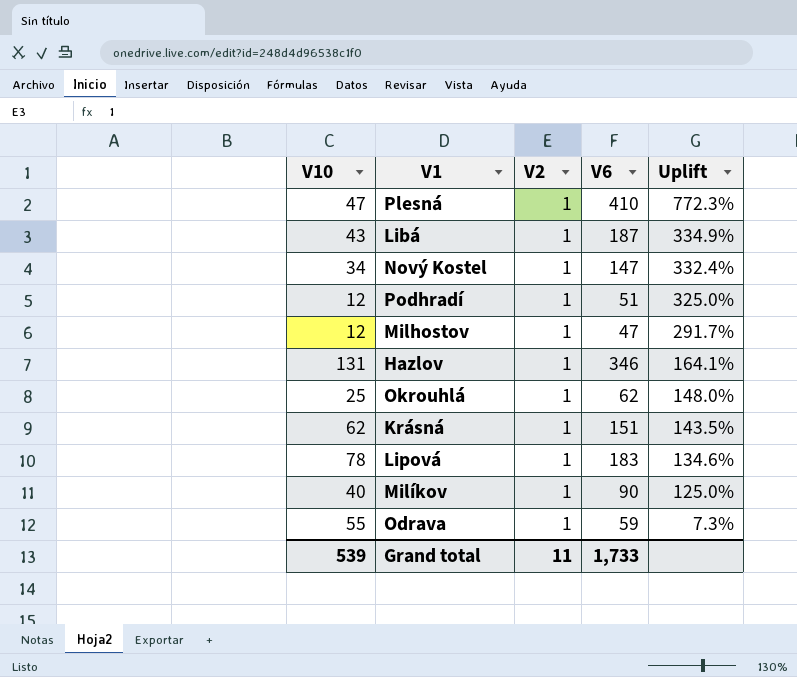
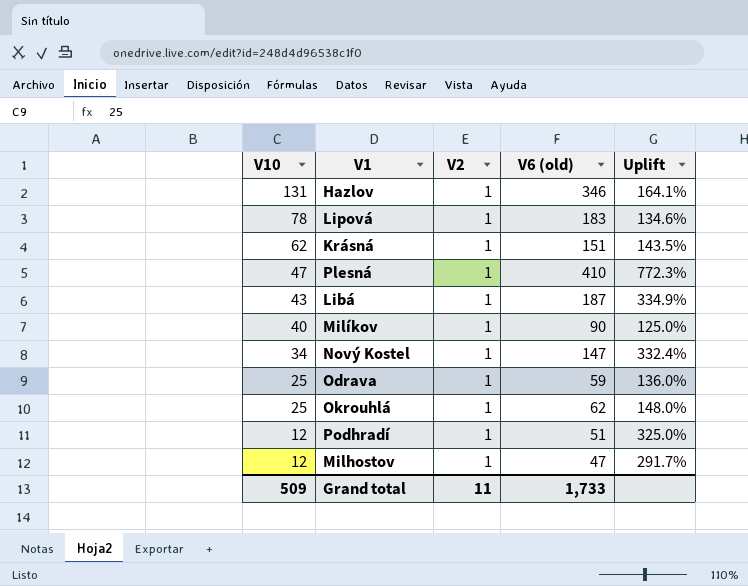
row order: Uplift descending -> V10 descending
column name: V6 -> V6 (old)
Odrava | V10: 55 -> 25
Odrava | Uplift: 7.3% -> 136.0%
Grand total | V10: 539 -> 509

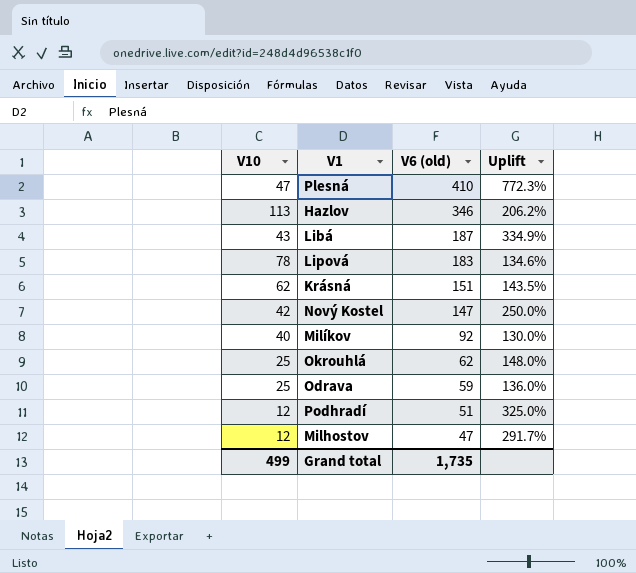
row order: V10 descending -> V6 (old) descending
column V2 | position: 3 -> none
Hazlov | V10: 131 -> 113
Hazlov | Uplift: 164.1% -> 206.2%
Nový Kostel | V10: 34 -> 42
Nový Kostel | Uplift: 332.4% -> 250.0%
Milíkov | V6 (old): 90 -> 92
Milíkov | Uplift: 125.0% -> 130.0%
Grand total | V10: 509 -> 499
Grand total | V6 (old): 1,733 -> 1,735

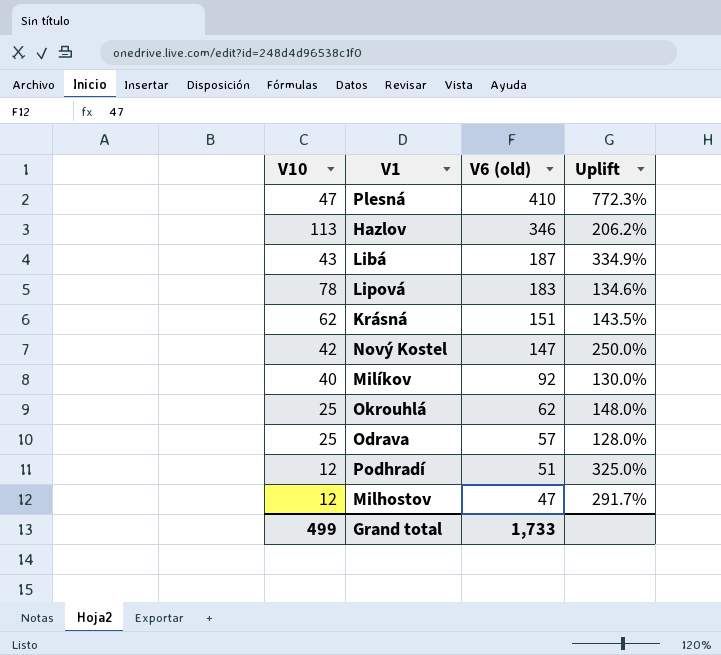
Odrava | V6 (old): 59 -> 57
Odrava | Uplift: 136.0% -> 128.0%
Grand total | V6 (old): 1,735 -> 1,733

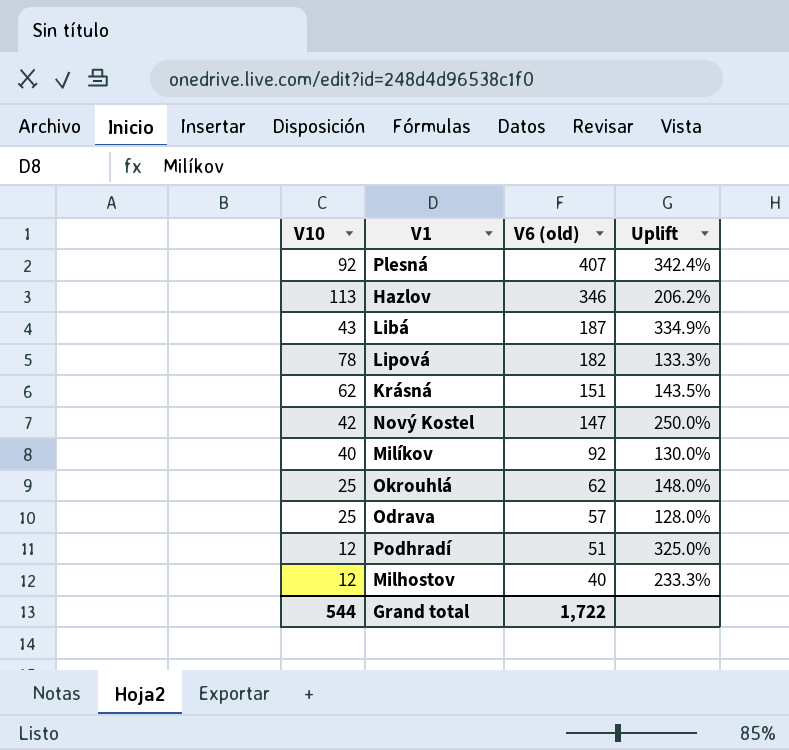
Plesná | V10: 47 -> 92
Plesná | V6 (old): 410 -> 407
Plesná | Uplift: 772.3% -> 342.4%
Lipová | V6 (old): 183 -> 182
Lipová | Uplift: 134.6% -> 133.3%
Milhostov | V6 (old): 47 -> 40
Milhostov | Uplift: 291.7% -> 233.3%
Grand total | V10: 499 -> 544
Grand total | V6 (old): 1,733 -> 1,722

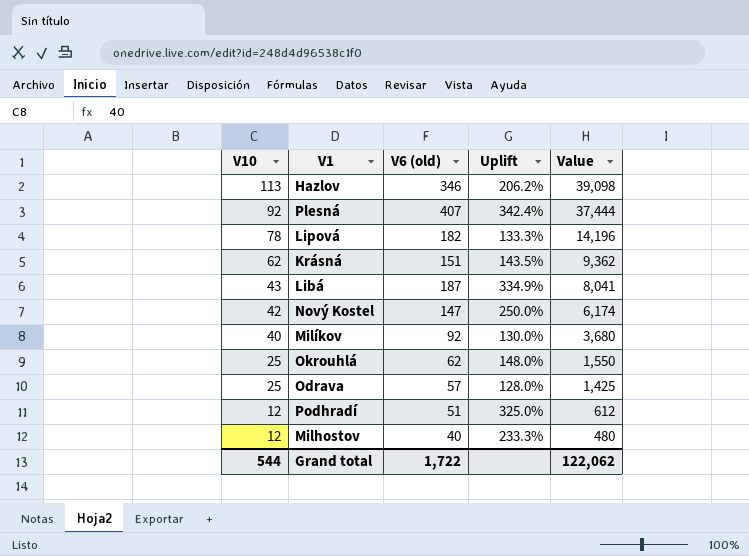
row order: V6 (old) descending -> V10 descending
column Value | formula: none -> [V10] * [V6 (old)]

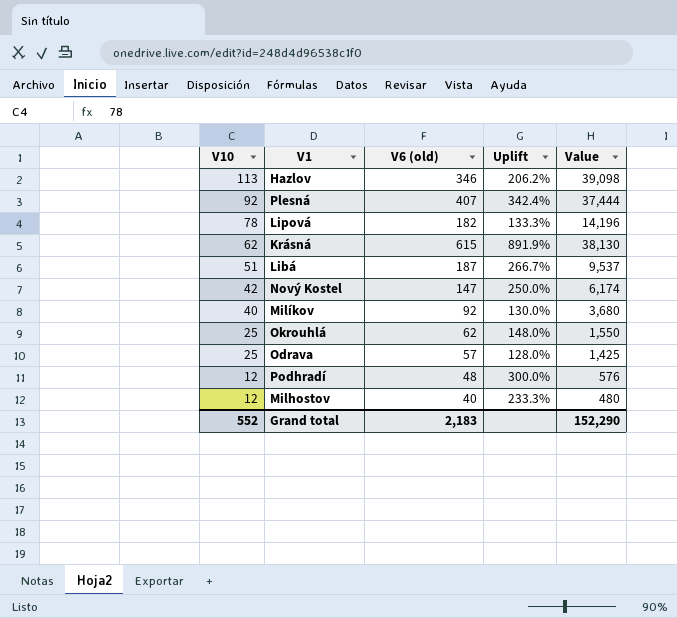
Krásná | V6 (old): 151 -> 615
Krásná | Uplift: 143.5% -> 891.9%
Krásná | Value: 9,362 -> 38,130
Libá | V10: 43 -> 51
Libá | Uplift: 334.9% -> 266.7%
Libá | Value: 8,041 -> 9,537
Podhradí | V6 (old): 51 -> 48
Podhradí | Uplift: 325.0% -> 300.0%
Podhradí | Value: 612 -> 576
Grand total | V10: 544 -> 552
Grand total | V6 (old): 1,722 -> 2,183
Grand total | Value: 122,062 -> 152,290

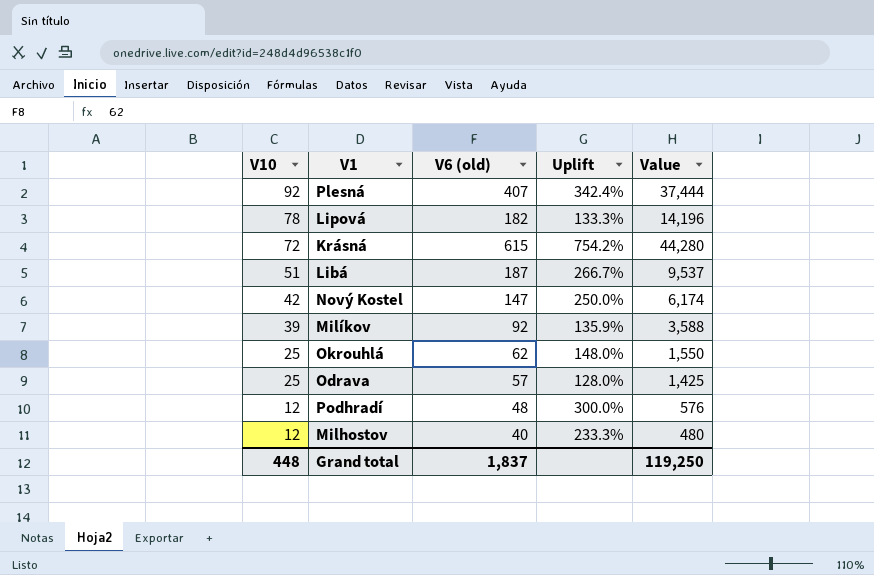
row Hazlov: 113 | 346 | 206.2% | 39,098 -> none
Krásná | V10: 62 -> 72
Krásná | Uplift: 891.9% -> 754.2%
Krásná | Value: 38,130 -> 44,280
Milíkov | V10: 40 -> 39
Milíkov | Uplift: 130.0% -> 135.9%
Milíkov | Value: 3,680 -> 3,588
Grand total | V10: 552 -> 448
Grand total | V6 (old): 2,183 -> 1,837
Grand total | Value: 152,290 -> 119,250

